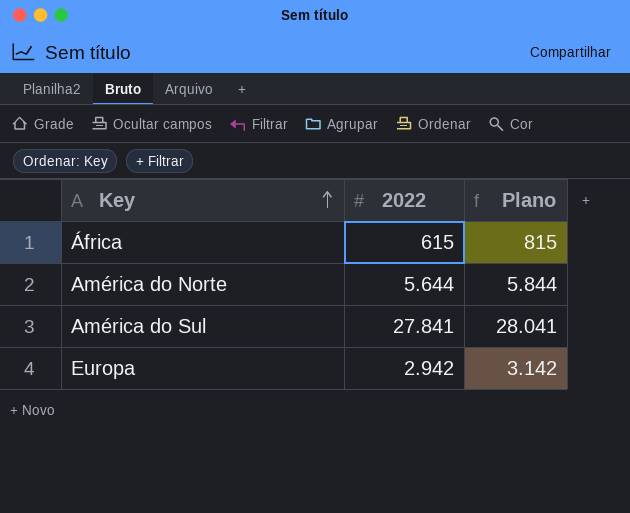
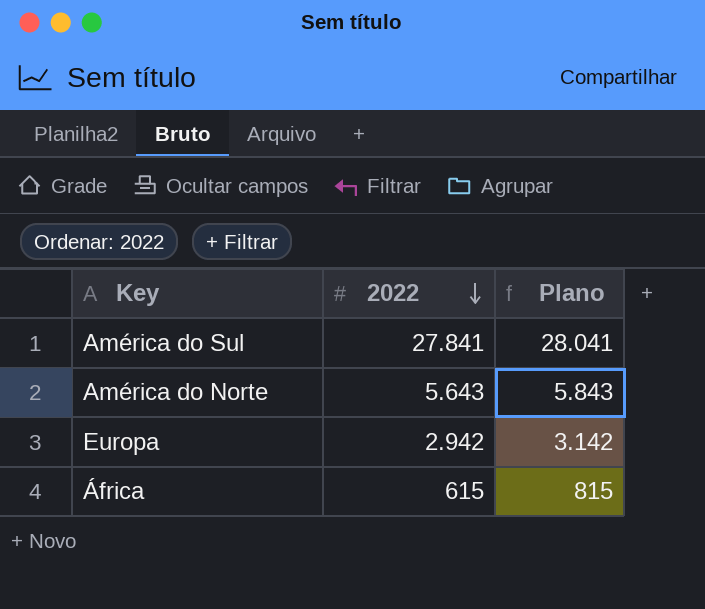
row order: Key ascending -> 2022 descending
América do Norte | 2022: 5.644 -> 5.643
América do Norte | Plano: 5.844 -> 5.843

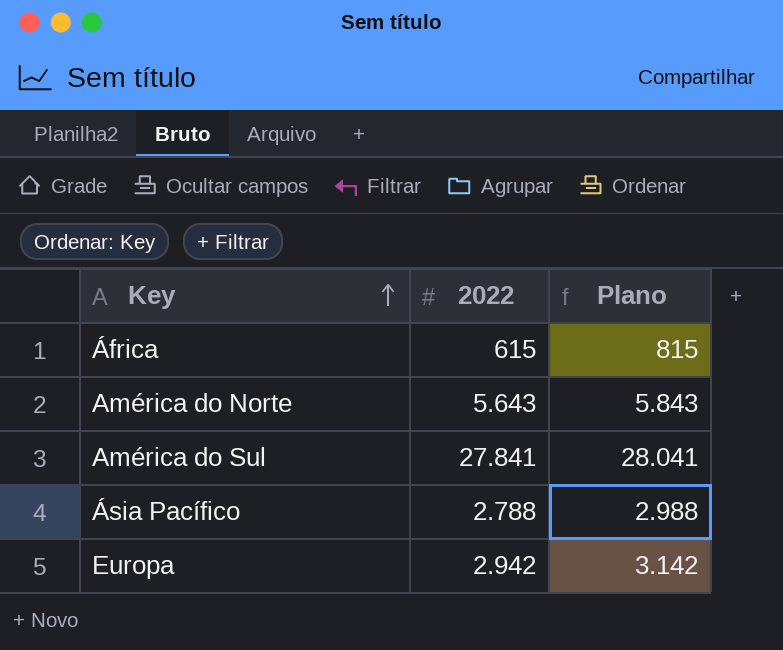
row order: 2022 descending -> Key ascending
row Ásia Pacífico: none -> 2.788 | 2.988

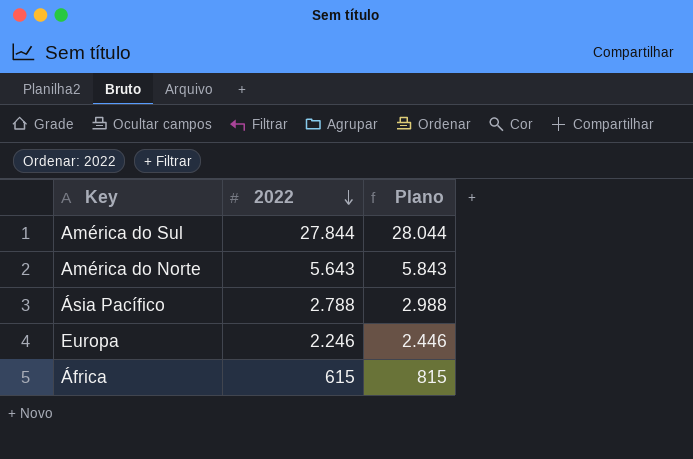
row order: Key ascending -> 2022 descending
América do Sul | 2022: 27.841 -> 27.844
América do Sul | Plano: 28.041 -> 28.044
Europa | 2022: 2.942 -> 2.246
Europa | Plano: 3.142 -> 2.446

